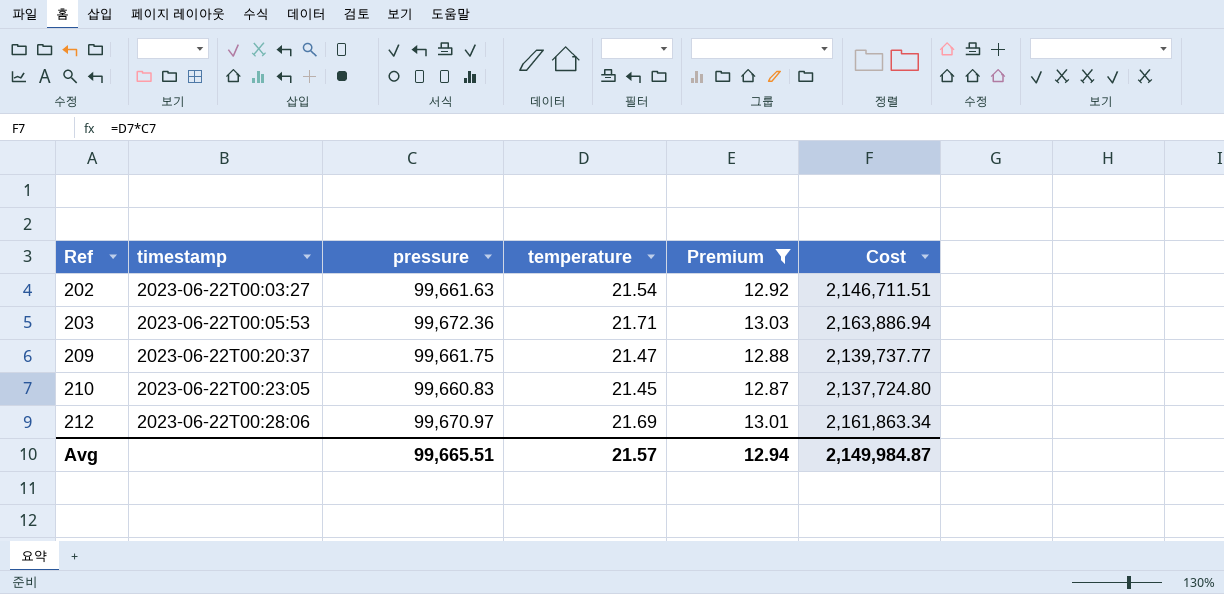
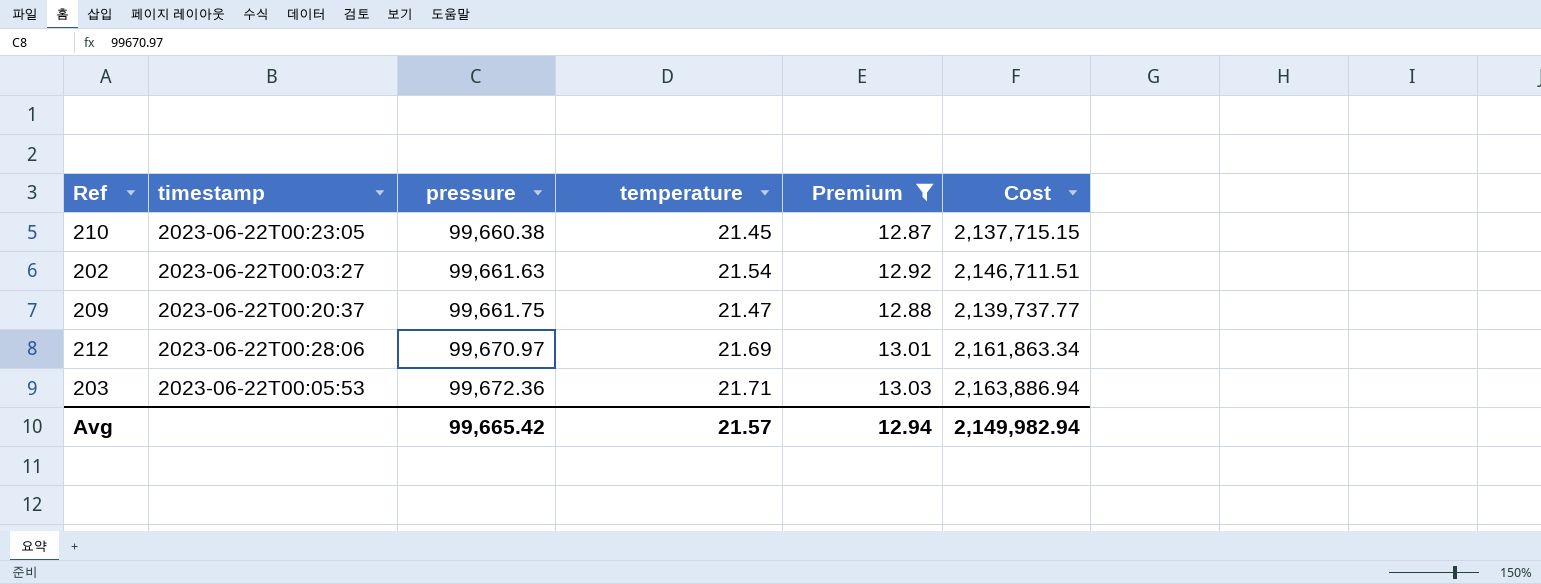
row order: Ref ascending -> pressure ascending
210 | pressure: 99,660.83 -> 99,660.38
210 | Cost: 2,137,724.80 -> 2,137,715.15
Avg | pressure: 99,665.51 -> 99,665.42
Avg | Cost: 2,149,984.87 -> 2,149,982.94

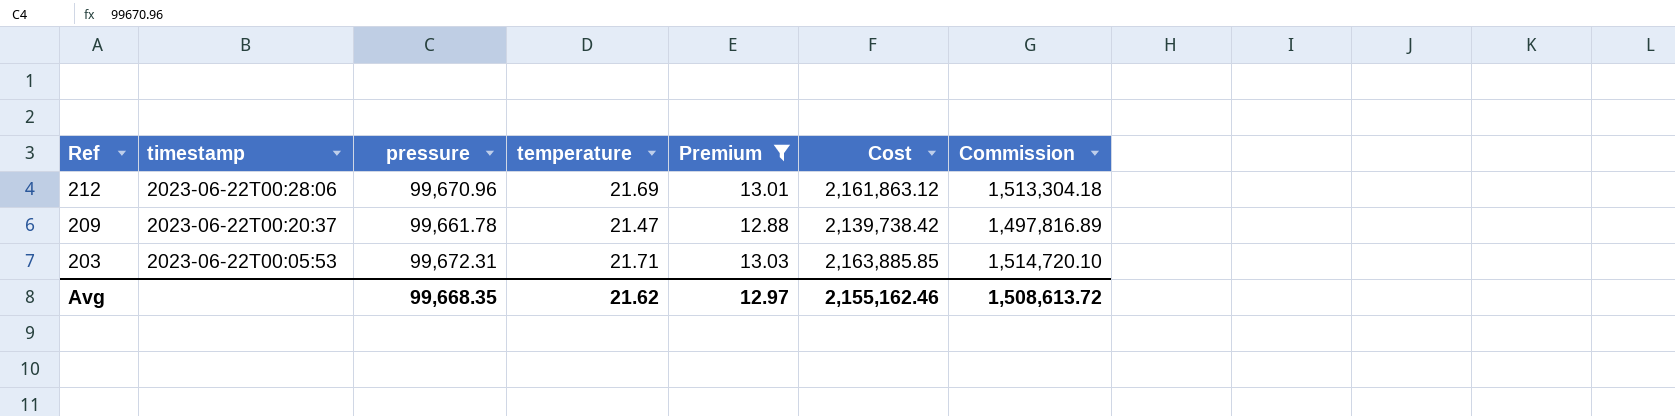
row order: pressure ascending -> Ref descending
column Commission | formula: none -> [Cost] * 0.7
row 210: 2023-06-22T00:23:05 | 99,660.38 | 21.45 | 12.87 | 2,137,715.15 -> none
row 202: 2023-06-22T00:03:27 | 99,661.63 | 21.54 | 12.92 | 2,146,711.51 -> none
212 | pressure: 99,670.97 -> 99,670.96
212 | Cost: 2,161,863.34 -> 2,161,863.12
209 | pressure: 99,661.75 -> 99,661.78
209 | Cost: 2,139,737.77 -> 2,139,738.42
203 | pressure: 99,672.36 -> 99,672.31
203 | Cost: 2,163,886.94 -> 2,163,885.85
Avg | pressure: 99,665.42 -> 99,668.35
Avg | temperature: 21.57 -> 21.62
Avg | Premium: 12.94 -> 12.97
Avg | Cost: 2,149,982.94 -> 2,155,162.46

